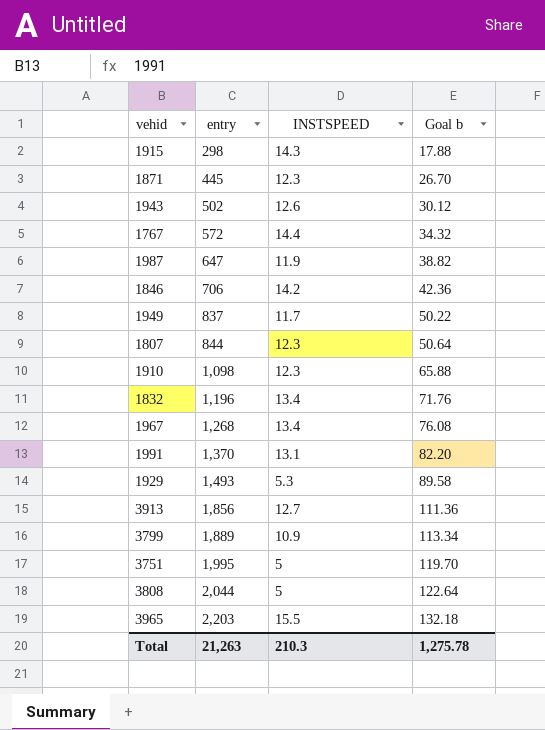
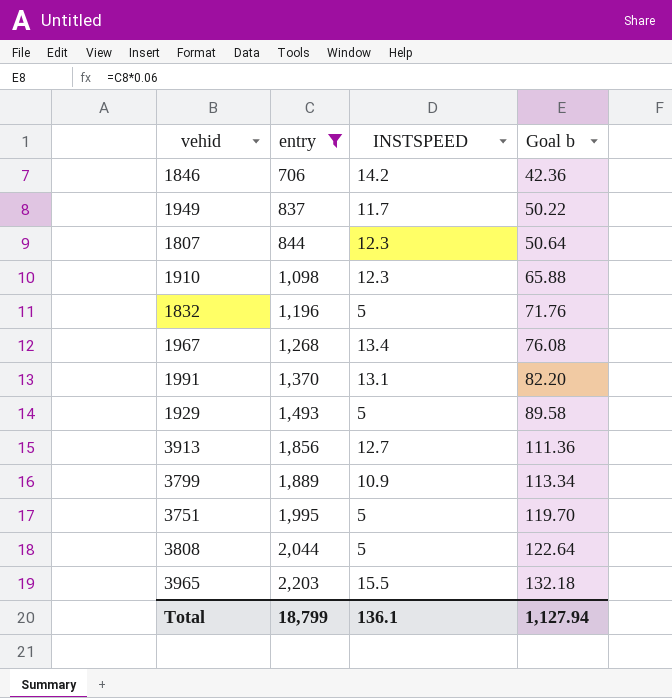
filter: none -> entry >= 706
1832 | INSTSPEED: 13.4 -> 5
1929 | INSTSPEED: 5.3 -> 5
Total | entry: 21,263 -> 18,799
Total | INSTSPEED: 210.3 -> 136.1
Total | Goal b: 1,275.78 -> 1,127.94

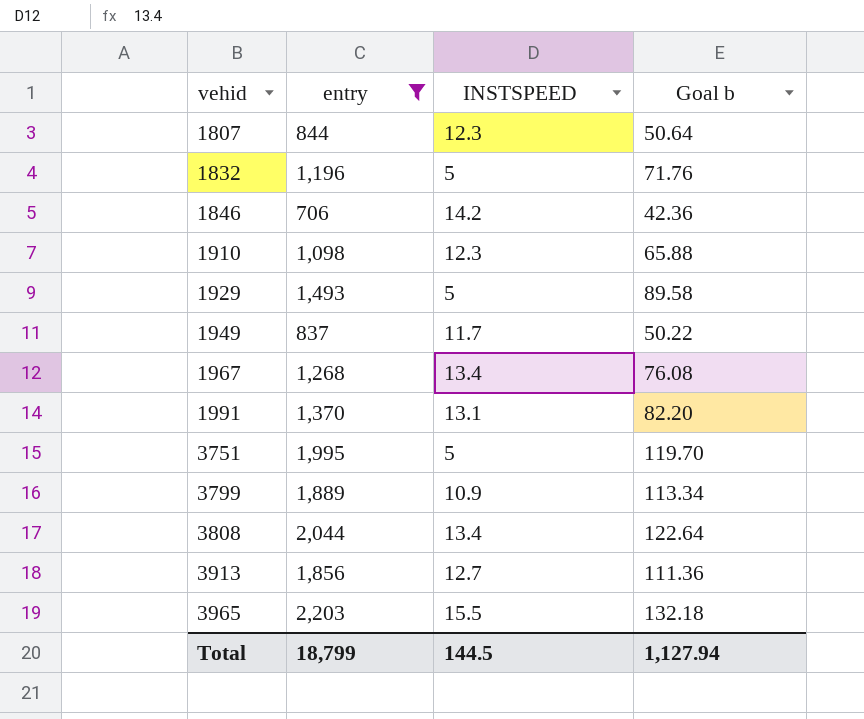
row order: entry ascending -> vehid ascending
3808 | INSTSPEED: 5 -> 13.4
Total | INSTSPEED: 136.1 -> 144.5

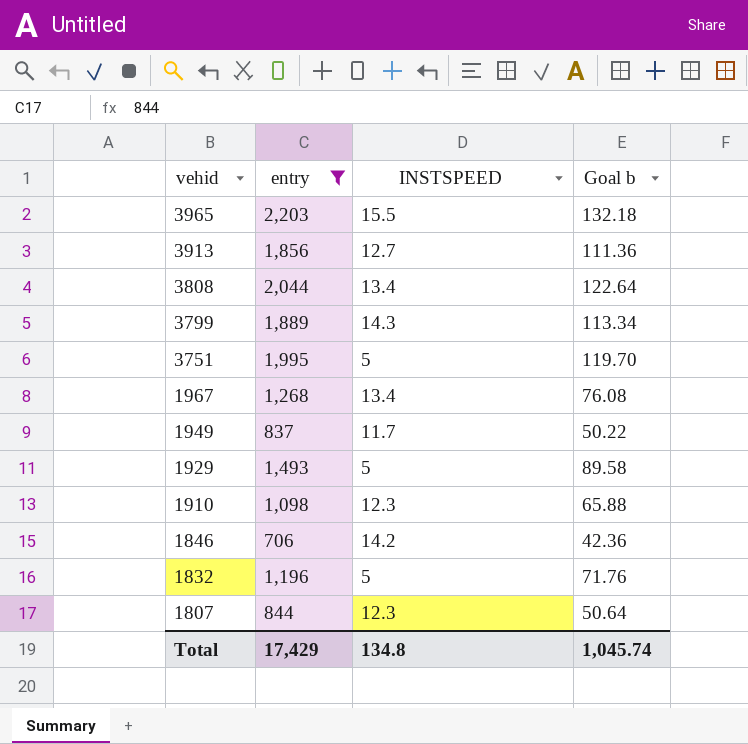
row order: vehid ascending -> vehid descending
row 1991: 1,370 | 13.1 | 82.20 -> none
3799 | INSTSPEED: 10.9 -> 14.3
Total | entry: 18,799 -> 17,429
Total | INSTSPEED: 144.5 -> 134.8
Total | Goal b: 1,127.94 -> 1,045.74

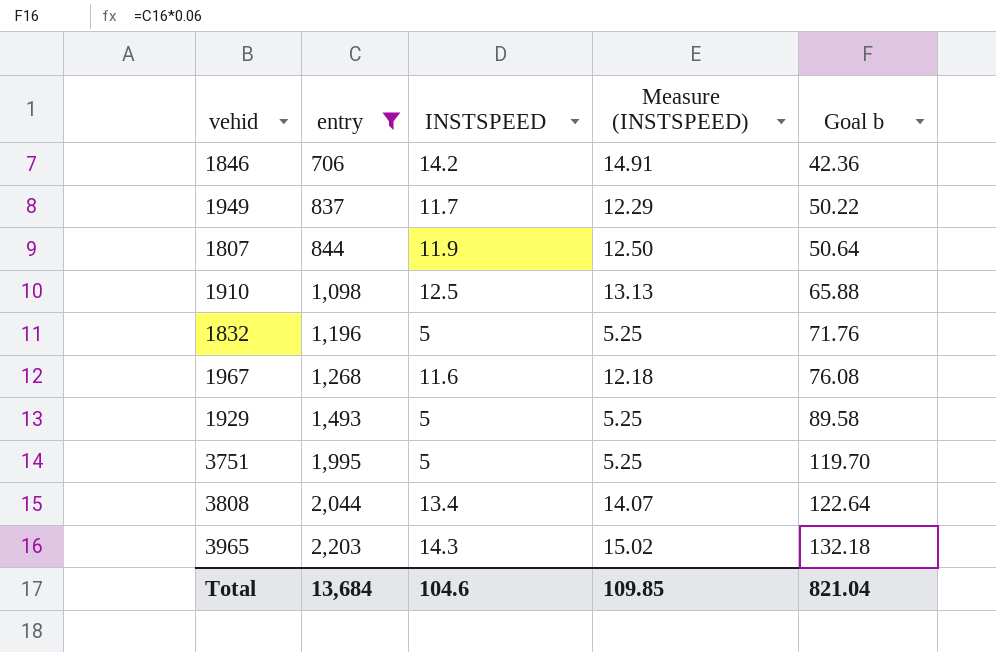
row order: vehid descending -> entry ascending
column Measure (INSTSPEED) | formula: none -> [INSTSPEED] * 1.05
row 3913: 1,856 | 12.7 | 111.36 -> none
row 3799: 1,889 | 14.3 | 113.34 -> none
1807 | INSTSPEED: 12.3 -> 11.9
1910 | INSTSPEED: 12.3 -> 12.5
1967 | INSTSPEED: 13.4 -> 11.6
3965 | INSTSPEED: 15.5 -> 14.3
Total | entry: 17,429 -> 13,684
Total | INSTSPEED: 134.8 -> 104.6
Total | Goal b: 1,045.74 -> 821.04

